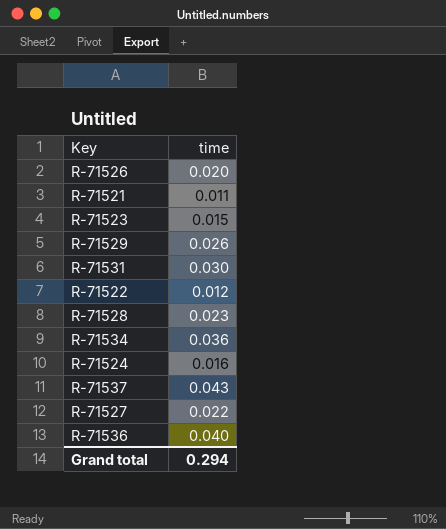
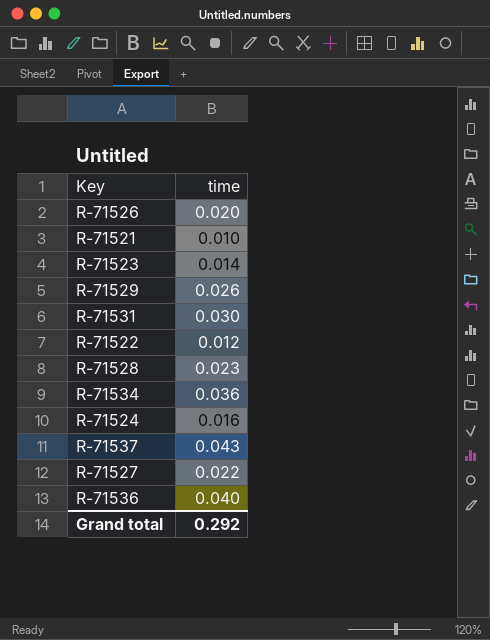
R-71521 | time: 0.011 -> 0.010
R-71523 | time: 0.015 -> 0.014
Grand total | time: 0.294 -> 0.292

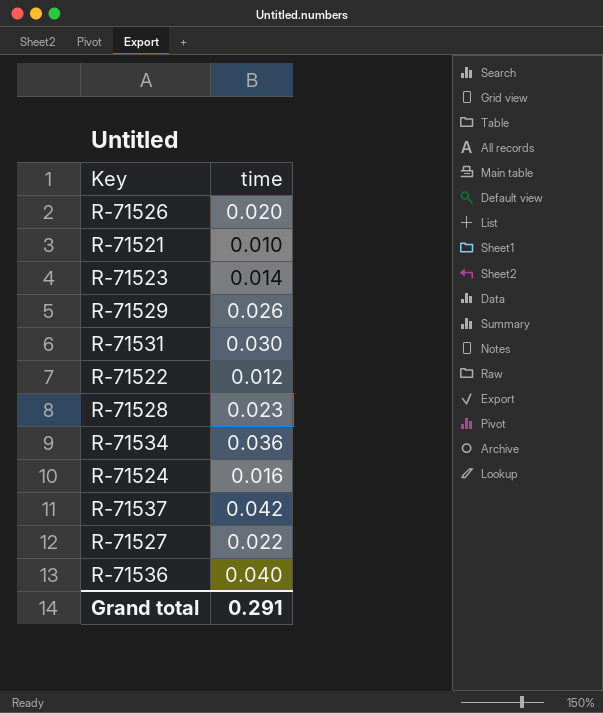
R-71537 | time: 0.043 -> 0.042
Grand total | time: 0.292 -> 0.291

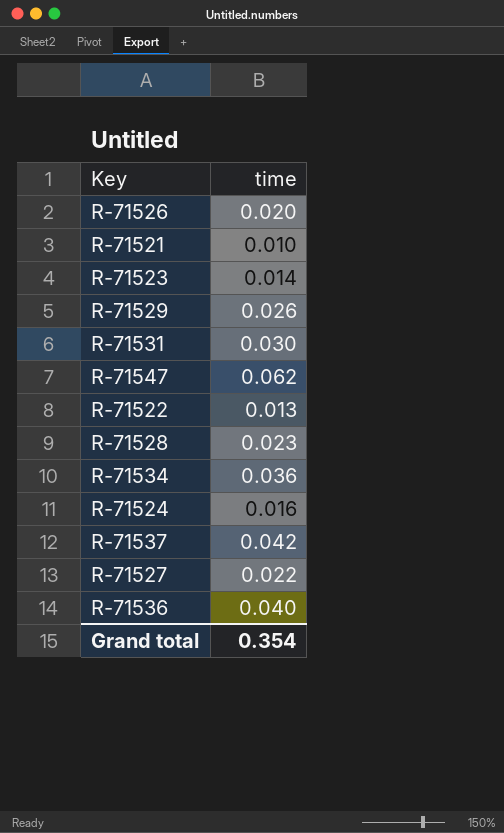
row R-71547: none -> 0.062
R-71522 | time: 0.012 -> 0.013
Grand total | time: 0.291 -> 0.354

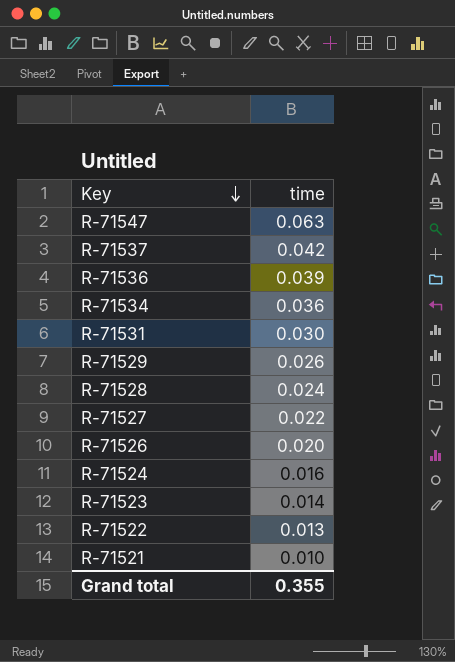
row order: none -> Key descending
R-71547 | time: 0.062 -> 0.063
R-71536 | time: 0.040 -> 0.039
R-71528 | time: 0.023 -> 0.024
Grand total | time: 0.354 -> 0.355

